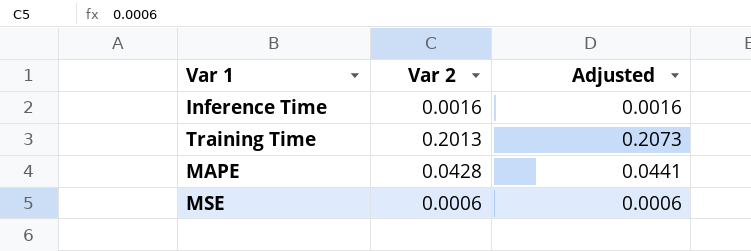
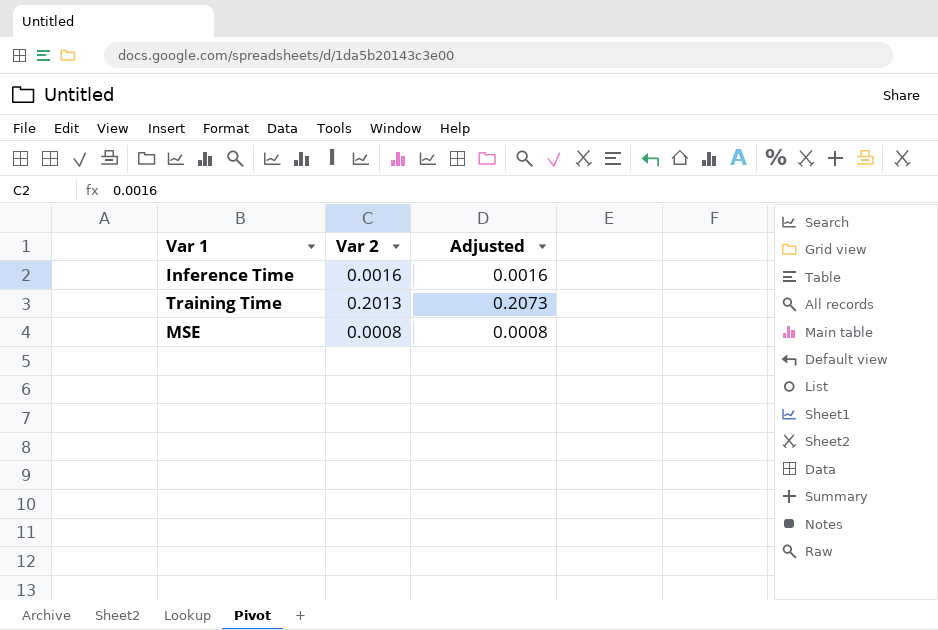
row MAPE: 0.0428 | 0.0441 -> none
MSE | Var 2: 0.0006 -> 0.0008
MSE | Adjusted: 0.0006 -> 0.0008

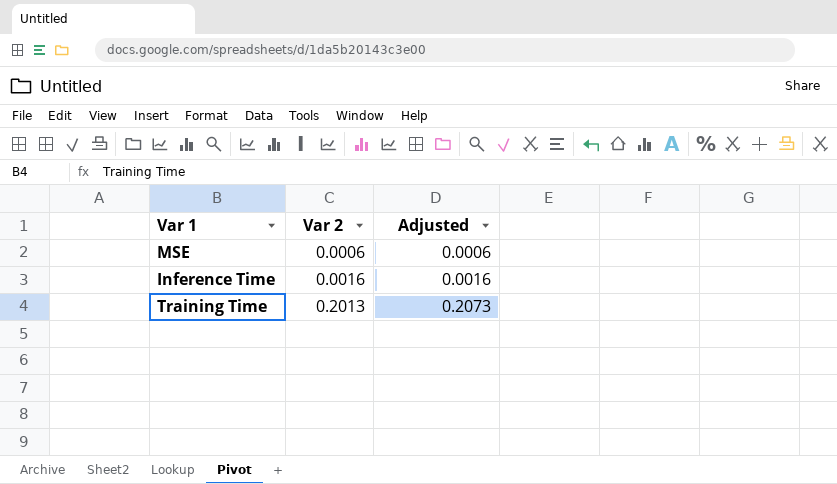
row order: none -> Var 2 ascending
MSE | Var 2: 0.0008 -> 0.0006
MSE | Adjusted: 0.0008 -> 0.0006

